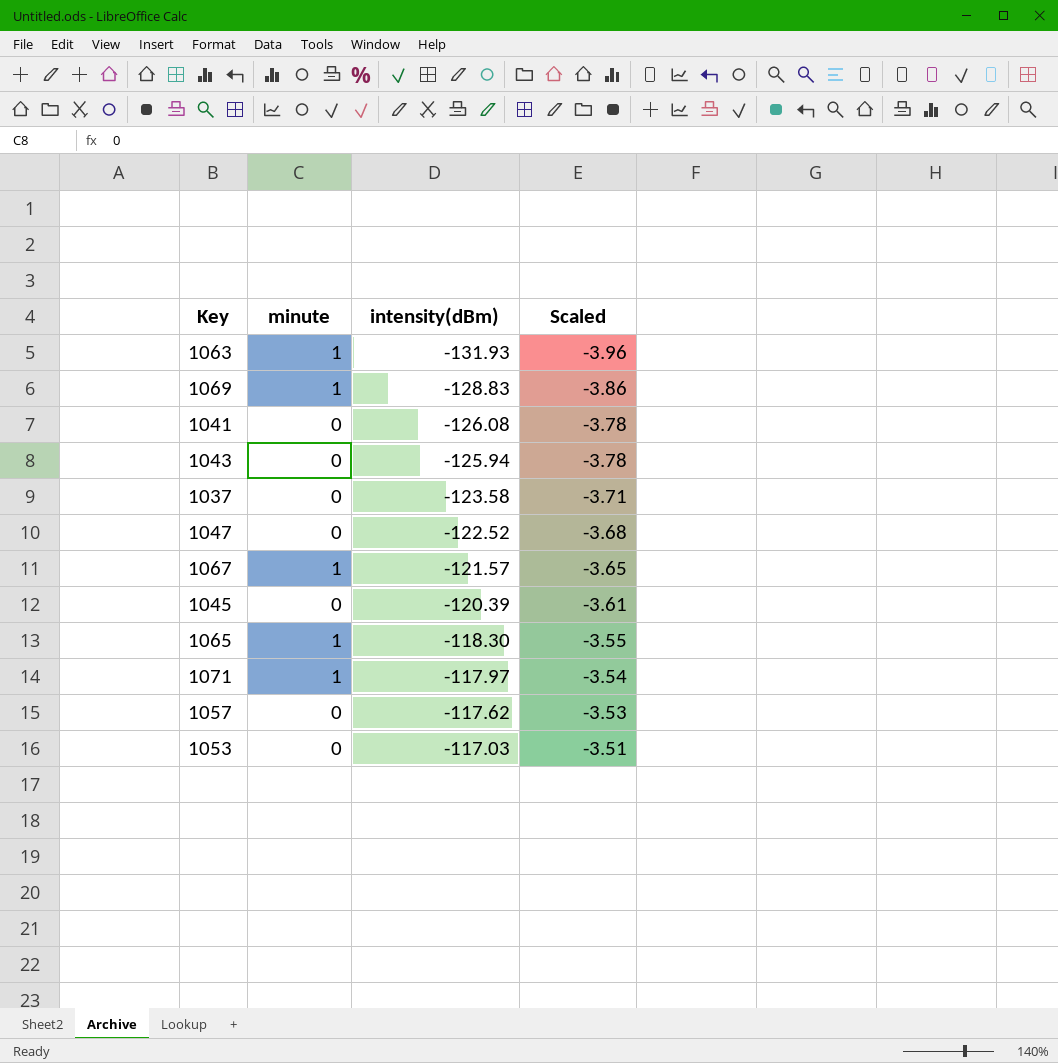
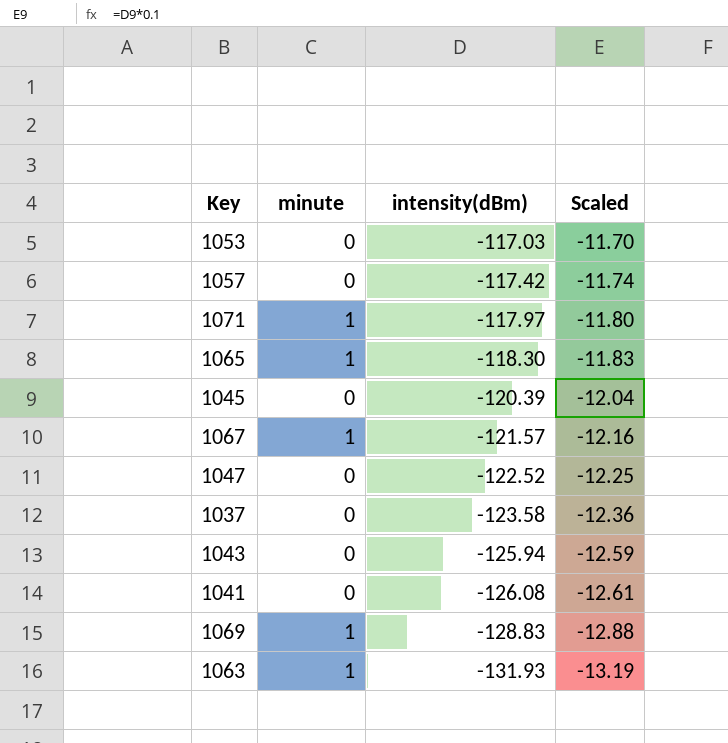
row order: intensity(dBm) ascending -> intensity(dBm) descending
column Scaled | formula: [intensity(dBm)] * 0.03 -> [intensity(dBm)] * 0.1
1057 | intensity(dBm): -117.62 -> -117.42

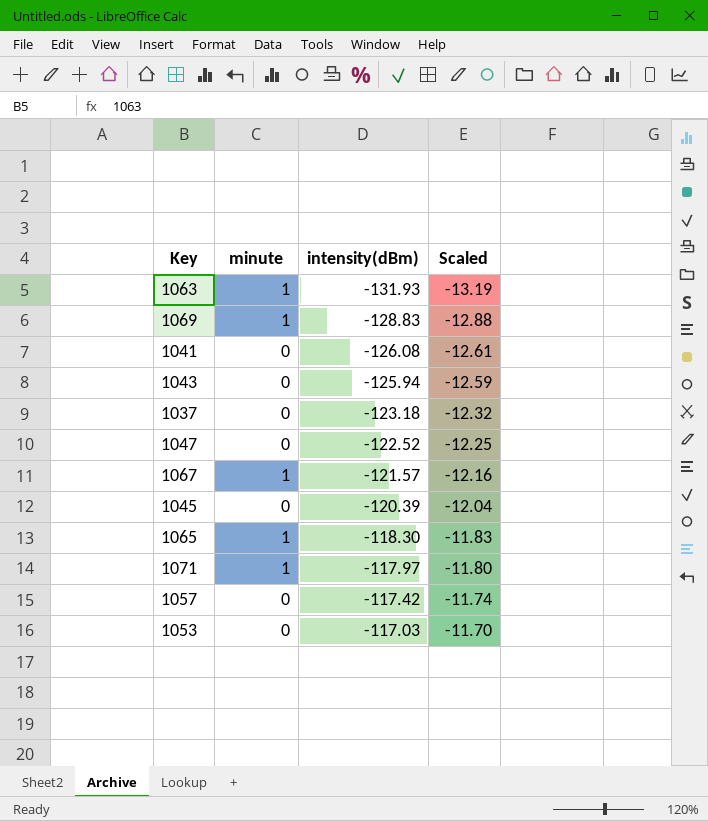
row order: intensity(dBm) descending -> intensity(dBm) ascending
1037 | intensity(dBm): -123.58 -> -123.18
1037 | Scaled: -12.36 -> -12.32

